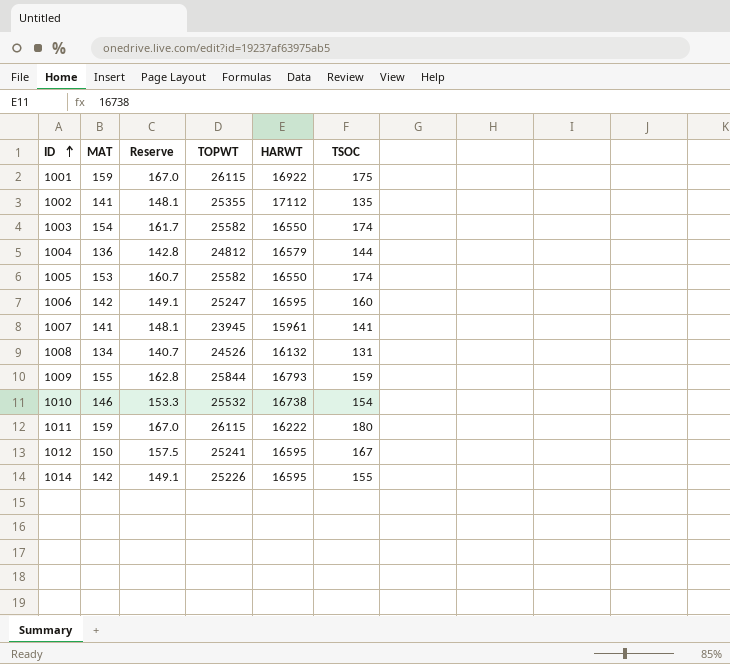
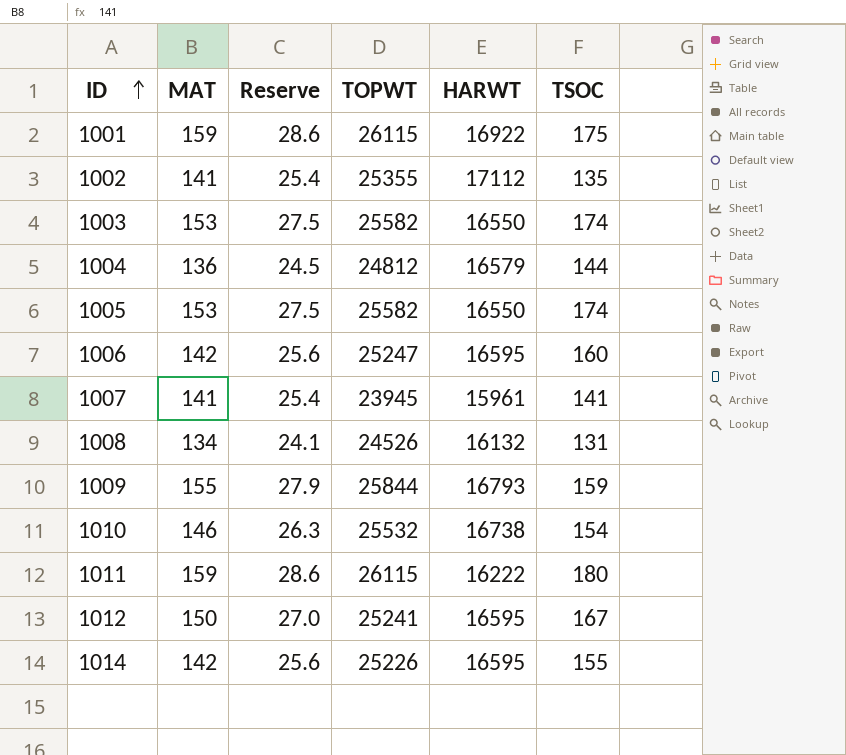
column Reserve | formula: [MAT] * 1.05 -> [MAT] * 0.18
1003 | MAT: 154 -> 153

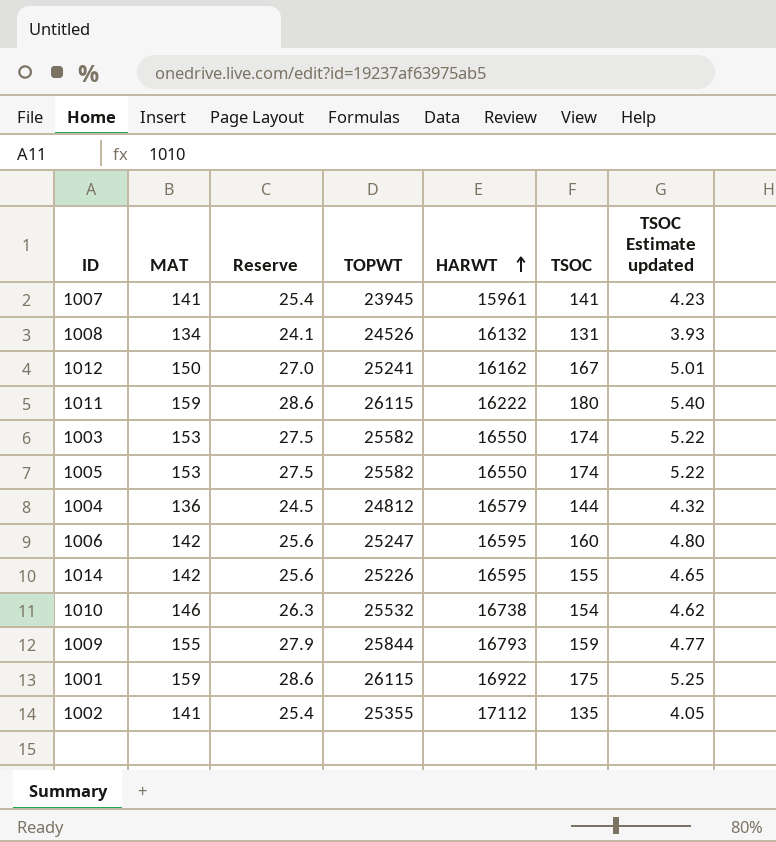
row order: ID ascending -> HARWT ascending
column TSOC Estimate updated | formula: none -> [TSOC] * 0.03
1012 | HARWT: 16595 -> 16162

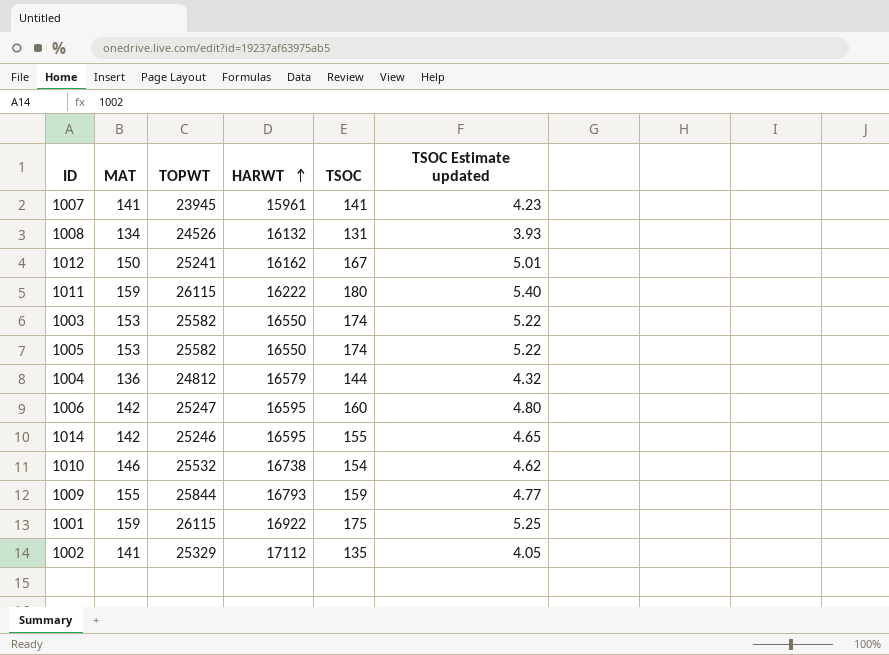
column Reserve | formula: [MAT] * 0.18 -> none
1014 | TOPWT: 25226 -> 25246
1002 | TOPWT: 25355 -> 25329

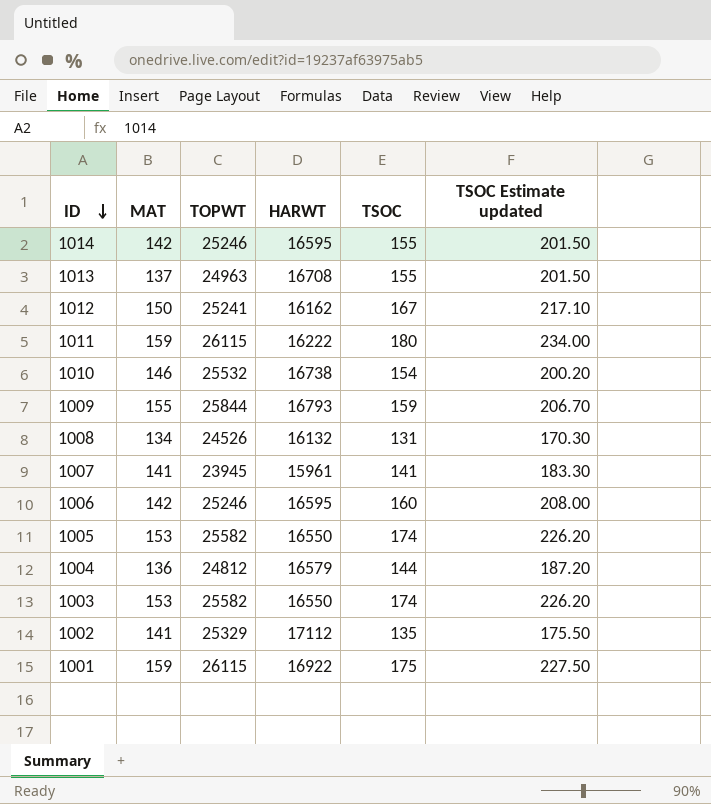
row order: HARWT ascending -> ID descending
column TSOC Estimate updated | formula: [TSOC] * 0.03 -> [TSOC] * 1.3
row 1013: none -> 137 | 24963 | 16708 | 155 | 201.50
1006 | TOPWT: 25247 -> 25246

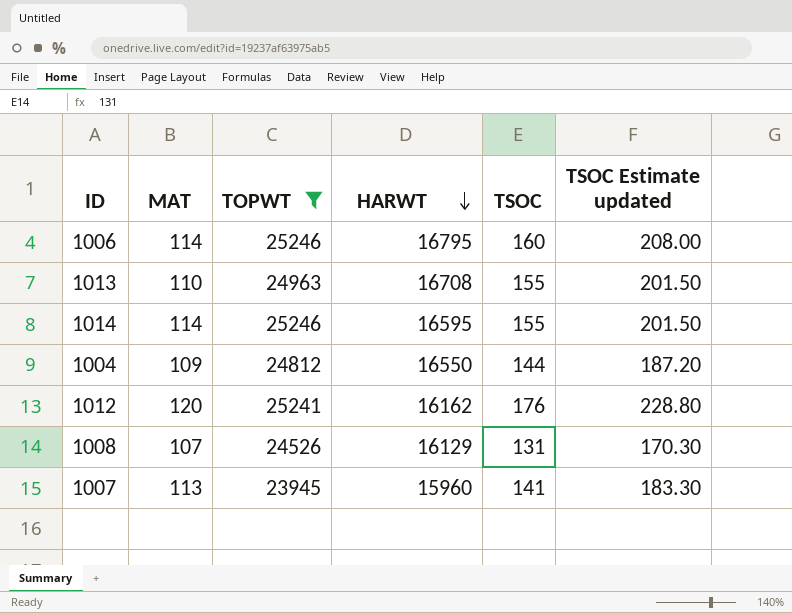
filter: none -> TOPWT <= 25246
row order: ID descending -> HARWT descending
1006 | MAT: 142 -> 114
1006 | HARWT: 16595 -> 16795
1013 | MAT: 137 -> 110
1014 | MAT: 142 -> 114
1004 | MAT: 136 -> 109
1004 | HARWT: 16579 -> 16550
1012 | MAT: 150 -> 120
1012 | TSOC: 167 -> 176
1012 | TSOC Estimate updated: 217.10 -> 228.80
1008 | MAT: 134 -> 107
1008 | HARWT: 16132 -> 16129
1007 | MAT: 141 -> 113
1007 | HARWT: 15961 -> 15960

